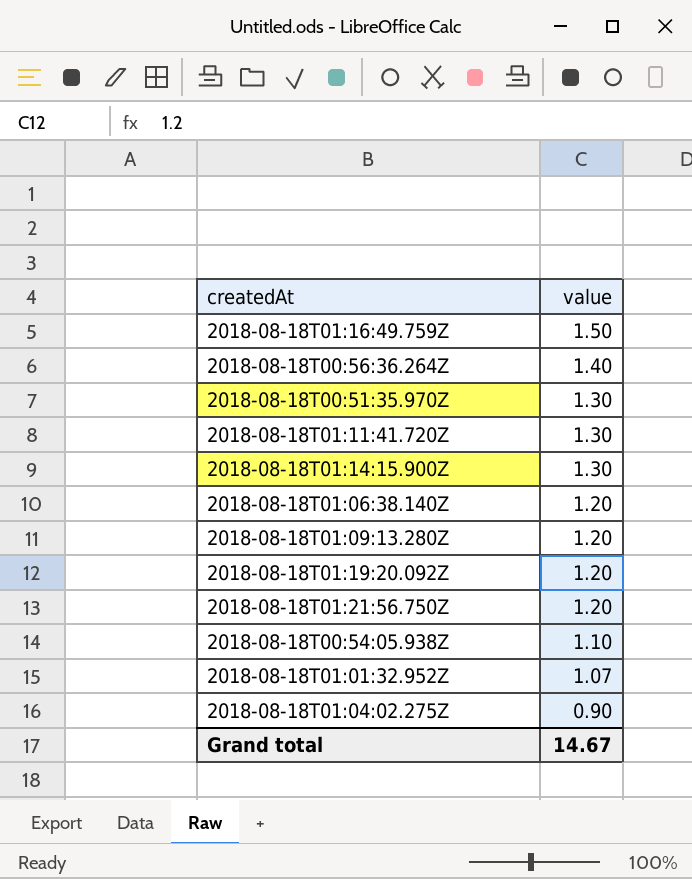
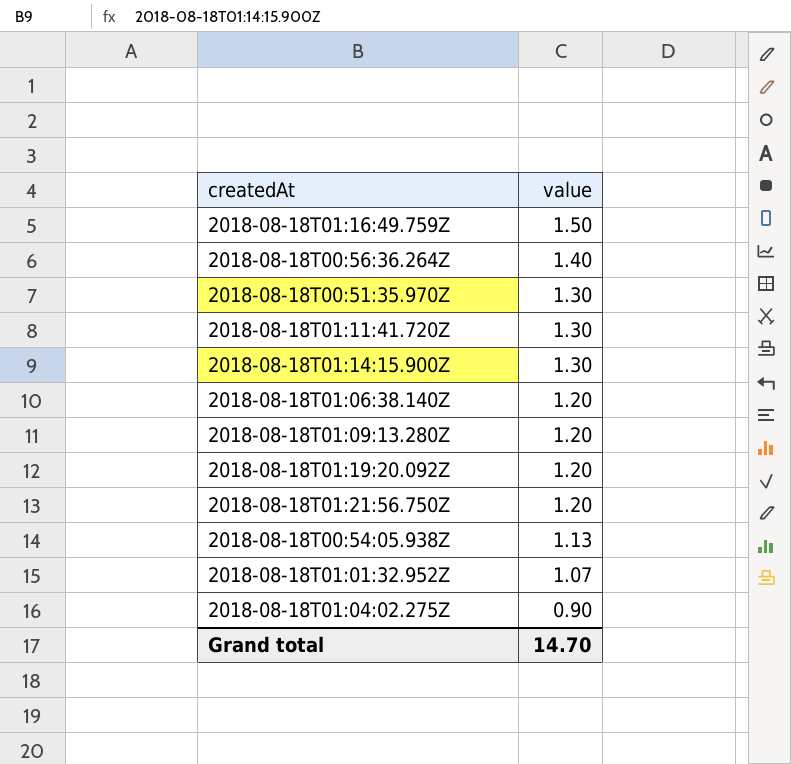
2018-08-18T00:54:05.938Z | value: 1.10 -> 1.13
Grand total | value: 14.67 -> 14.70

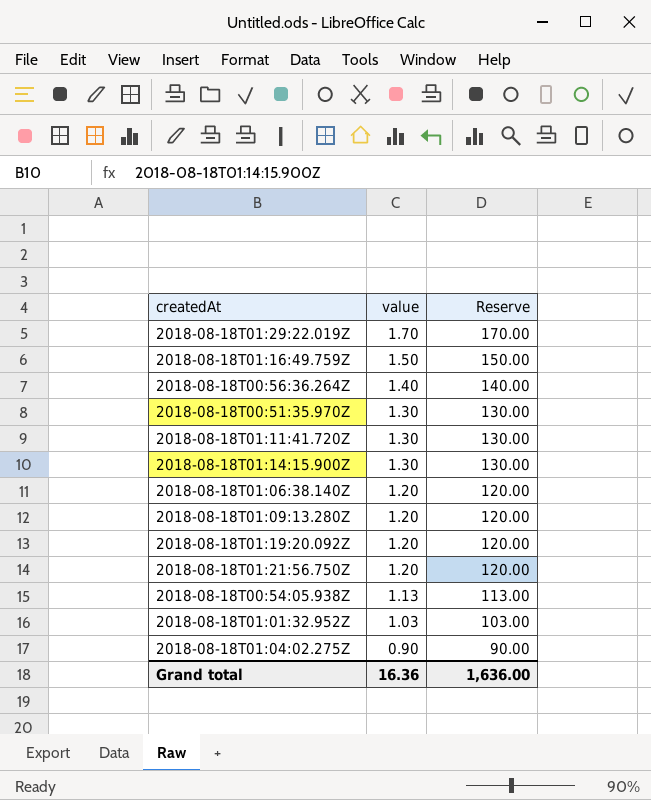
column Reserve | formula: none -> [value] * 100
row 2018-08-18T01:29:22.019Z: none -> 1.70 | 170.00
2018-08-18T01:01:32.952Z | value: 1.07 -> 1.03
Grand total | value: 14.70 -> 16.36

